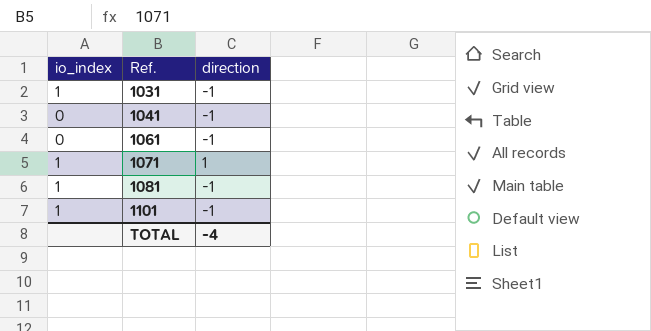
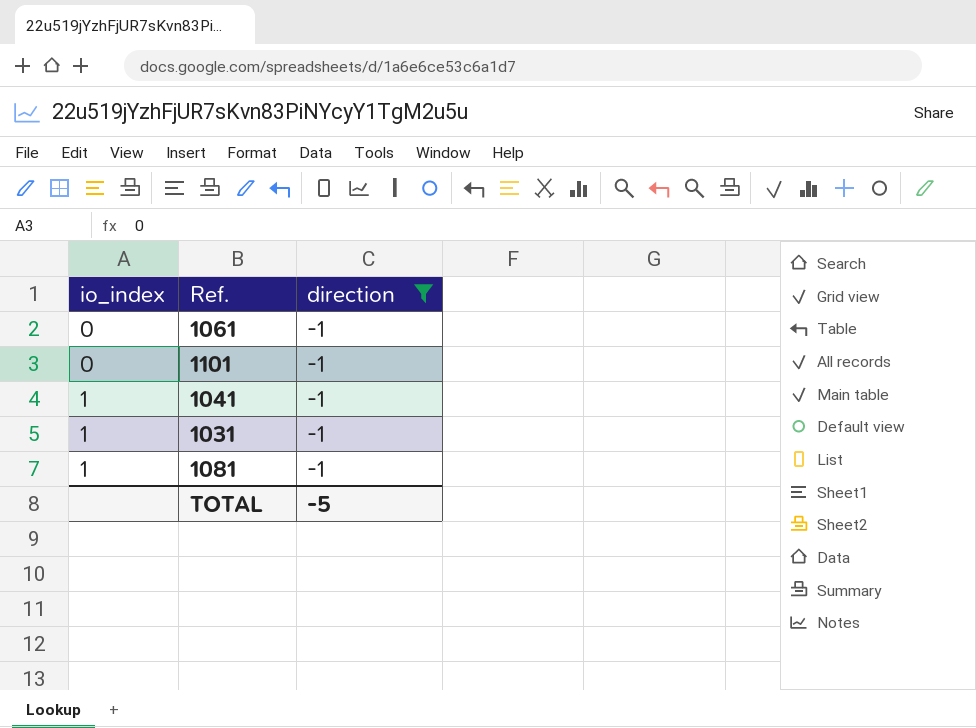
filter: none -> direction = -1
row order: Ref. ascending -> io_index ascending
1101 | io_index: 1 -> 0
1041 | io_index: 0 -> 1
TOTAL | direction: -4 -> -5

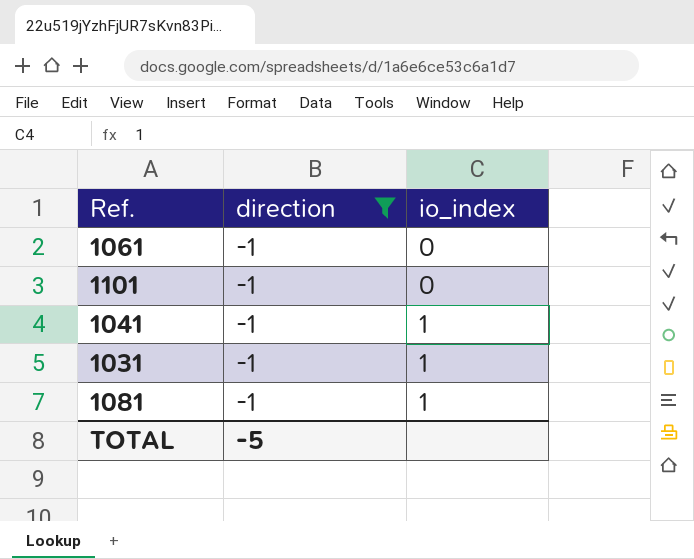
column io_index | position: 1 -> 3

